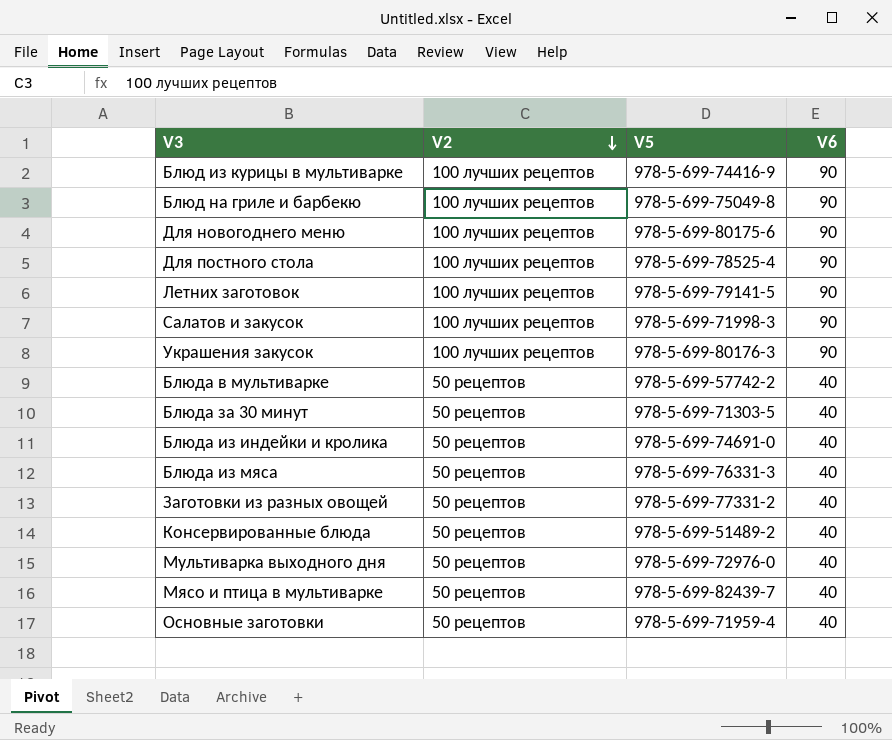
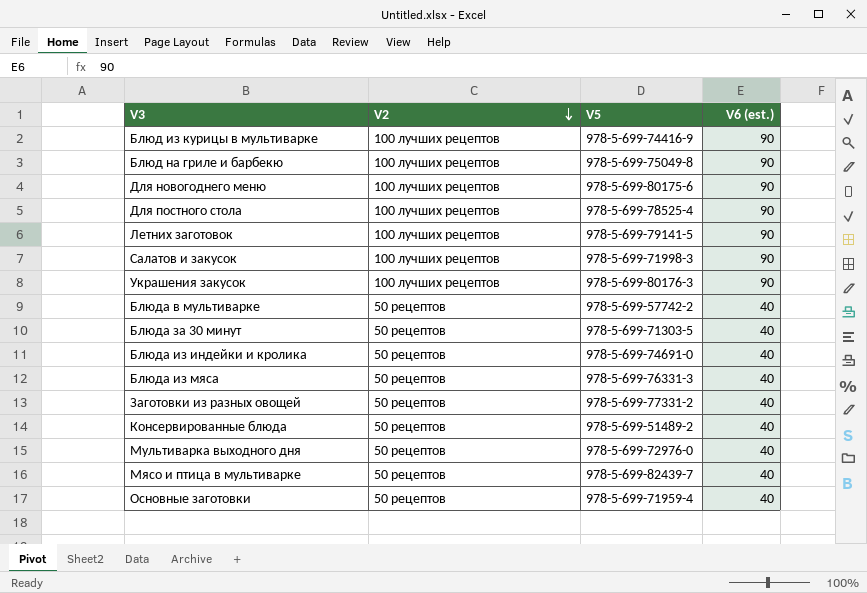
column name: V6 -> V6 (est.)

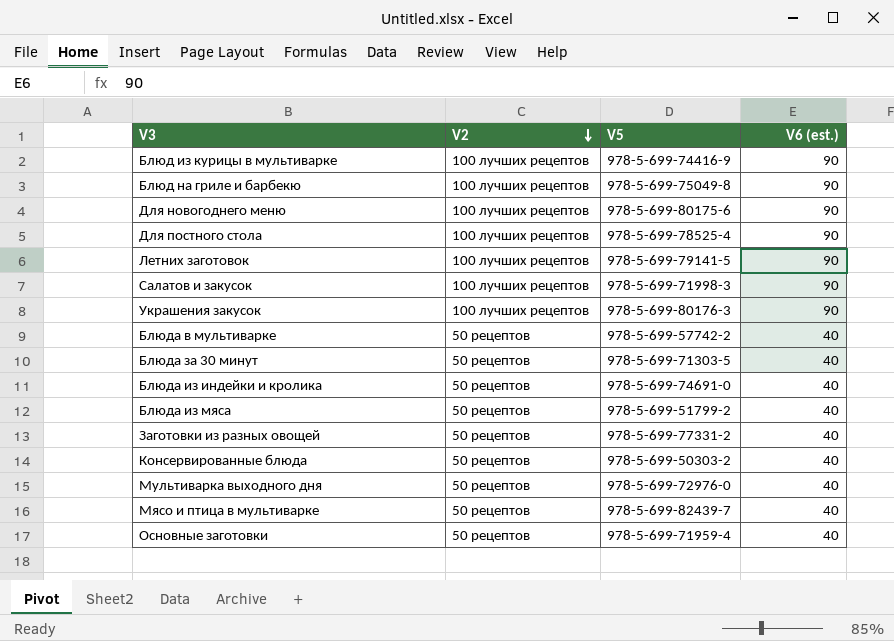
Блюда из мяса | V5: 978-5-699-76331-3 -> 978-5-699-51799-2
Консервированные блюда | V5: 978-5-699-51489-2 -> 978-5-699-50303-2

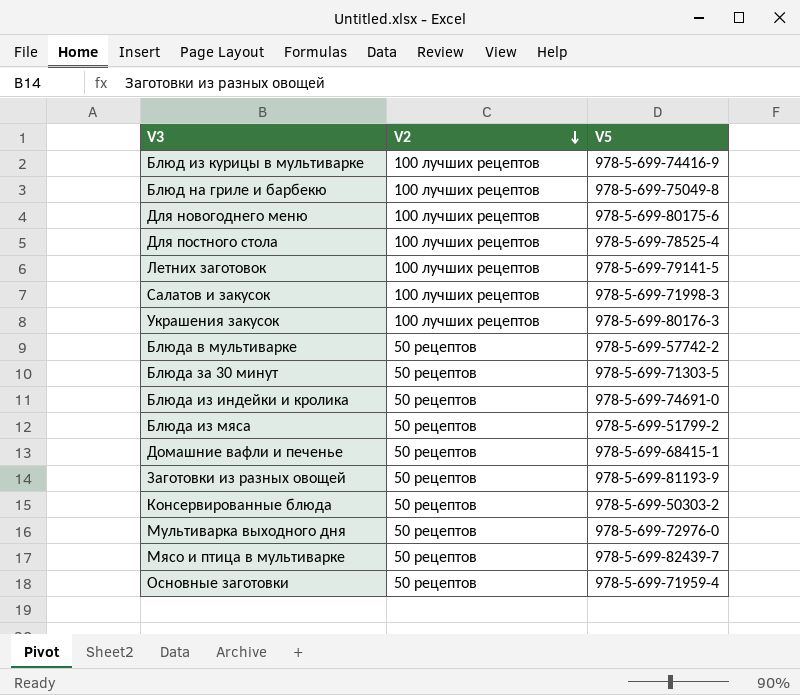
column V6 (est.) | position: 4 -> none
row Домашние вафли и печенье: none -> 50 рецептов | 978-5-699-68415-1
Заготовки из разных овощей | V5: 978-5-699-77331-2 -> 978-5-699-81193-9

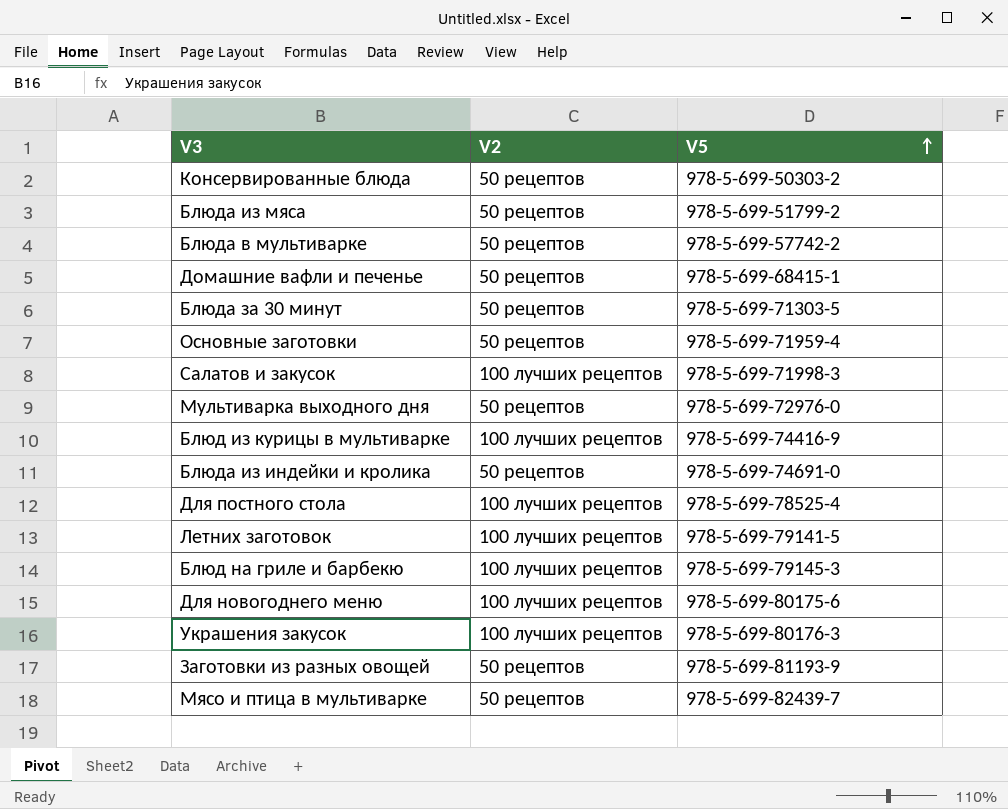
row order: V2 descending -> V5 ascending
Блюд на гриле и барбекю | V5: 978-5-699-75049-8 -> 978-5-699-79145-3

